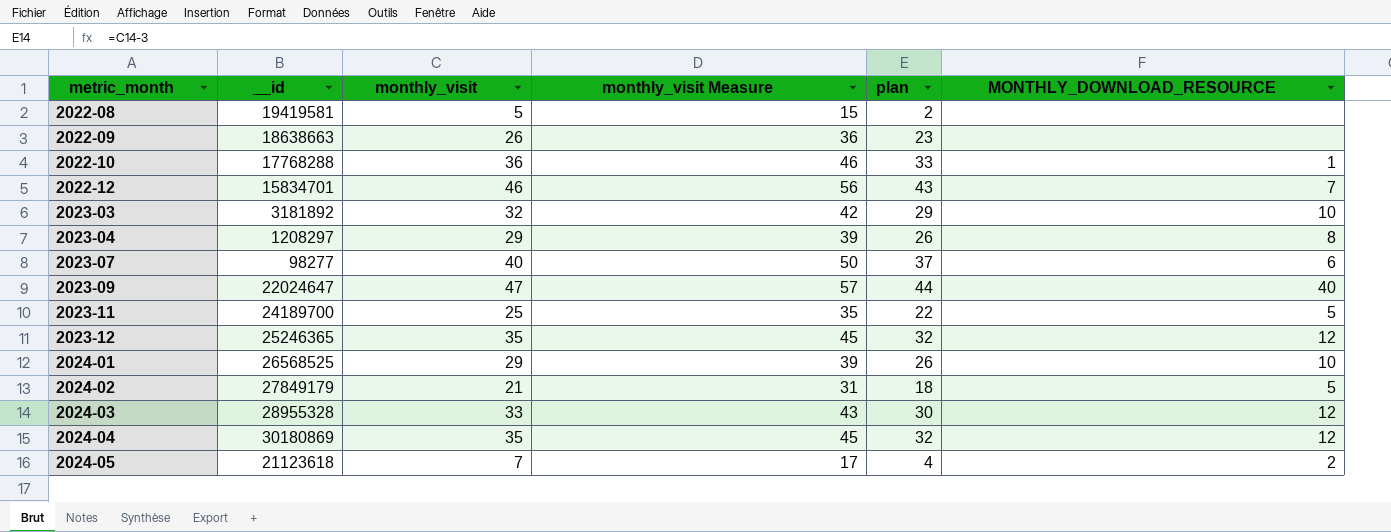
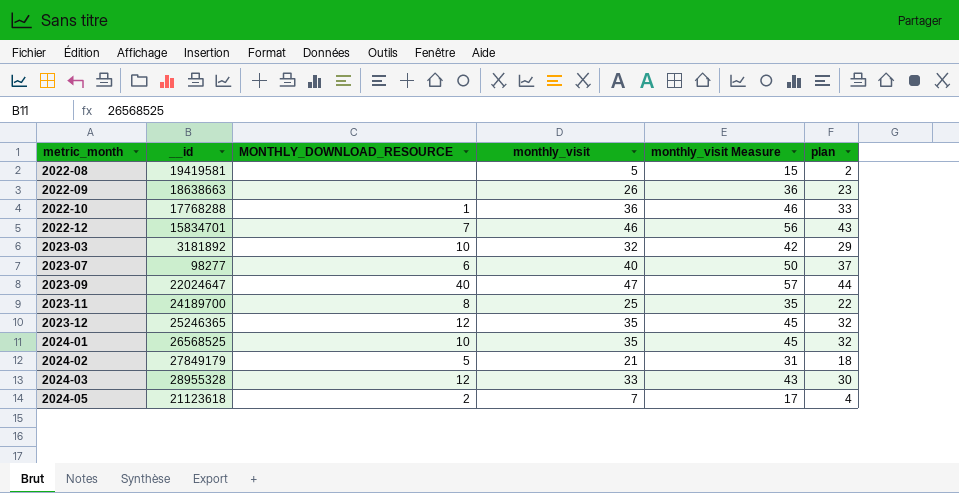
column MONTHLY_DOWNLOAD_RESOURCE | position: 6 -> 3
row 2023-04: 1208297 | 29 | 39 | 26 | 8 -> none
row 2024-04: 30180869 | 35 | 45 | 32 | 12 -> none
2023-11 | MONTHLY_DOWNLOAD_RESOURCE: 5 -> 8
2024-01 | monthly_visit: 29 -> 35
2024-01 | monthly_visit Measure: 39 -> 45
2024-01 | plan: 26 -> 32

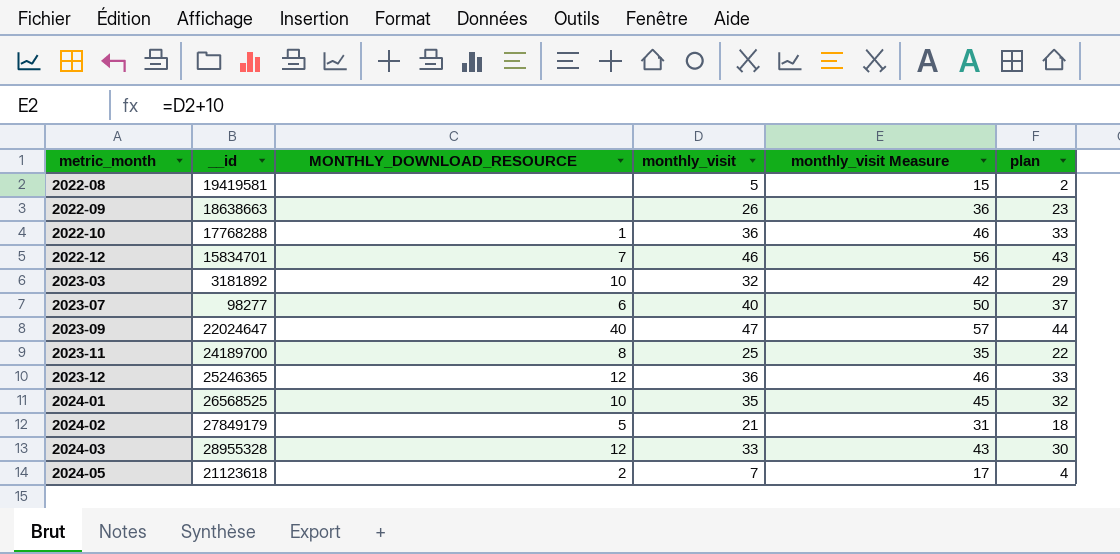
2023-12 | monthly_visit: 35 -> 36
2023-12 | monthly_visit Measure: 45 -> 46
2023-12 | plan: 32 -> 33

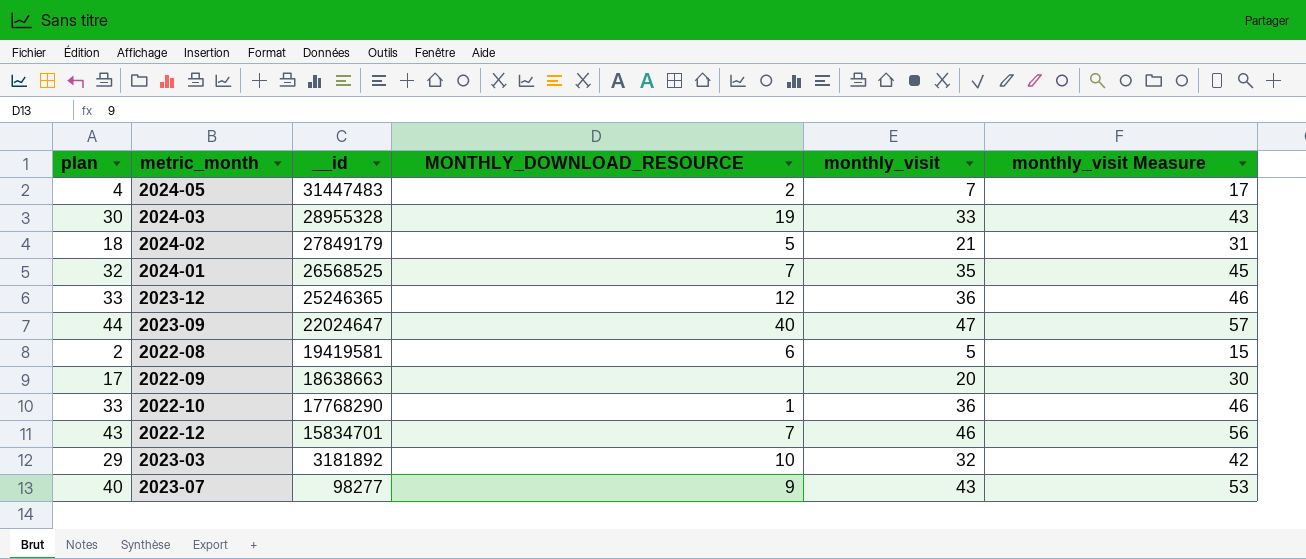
row order: metric_month ascending -> __id descending
column plan | position: 6 -> 1
row 2023-11: 24189700 | 8 | 25 | 35 | 22 -> none
2024-05 | __id: 21123618 -> 31447483
2024-03 | MONTHLY_DOWNLOAD_RESOURCE: 12 -> 19
2024-01 | MONTHLY_DOWNLOAD_RESOURCE: 10 -> 7
2022-08 | MONTHLY_DOWNLOAD_RESOURCE: none -> 6
2022-09 | plan: 23 -> 17
2022-09 | monthly_visit: 26 -> 20
2022-09 | monthly_visit Measure: 36 -> 30
2022-10 | __id: 17768288 -> 17768290
2023-07 | plan: 37 -> 40
2023-07 | MONTHLY_DOWNLOAD_RESOURCE: 6 -> 9
2023-07 | monthly_visit: 40 -> 43
2023-07 | monthly_visit Measure: 50 -> 53

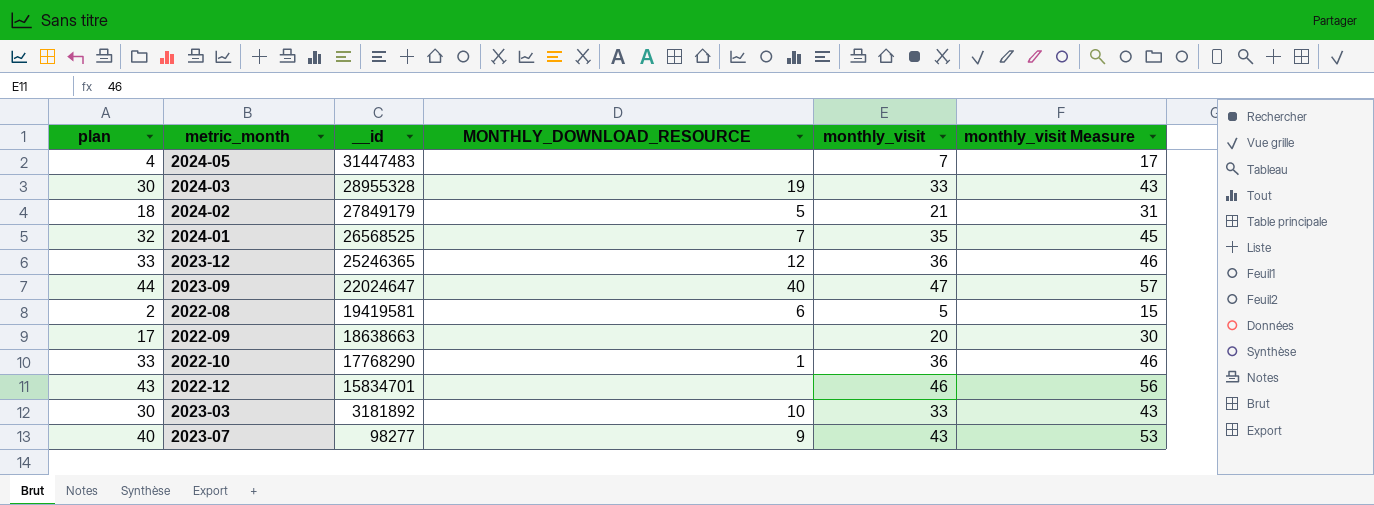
2024-05 | MONTHLY_DOWNLOAD_RESOURCE: 2 -> none
2022-12 | MONTHLY_DOWNLOAD_RESOURCE: 7 -> none
2023-03 | plan: 29 -> 30
2023-03 | monthly_visit: 32 -> 33
2023-03 | monthly_visit Measure: 42 -> 43

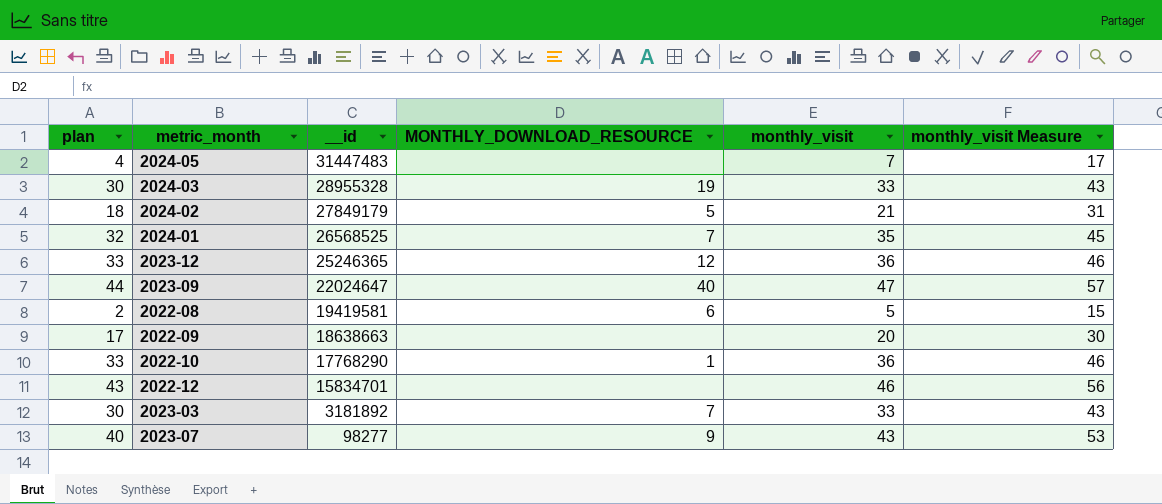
2023-03 | MONTHLY_DOWNLOAD_RESOURCE: 10 -> 7

